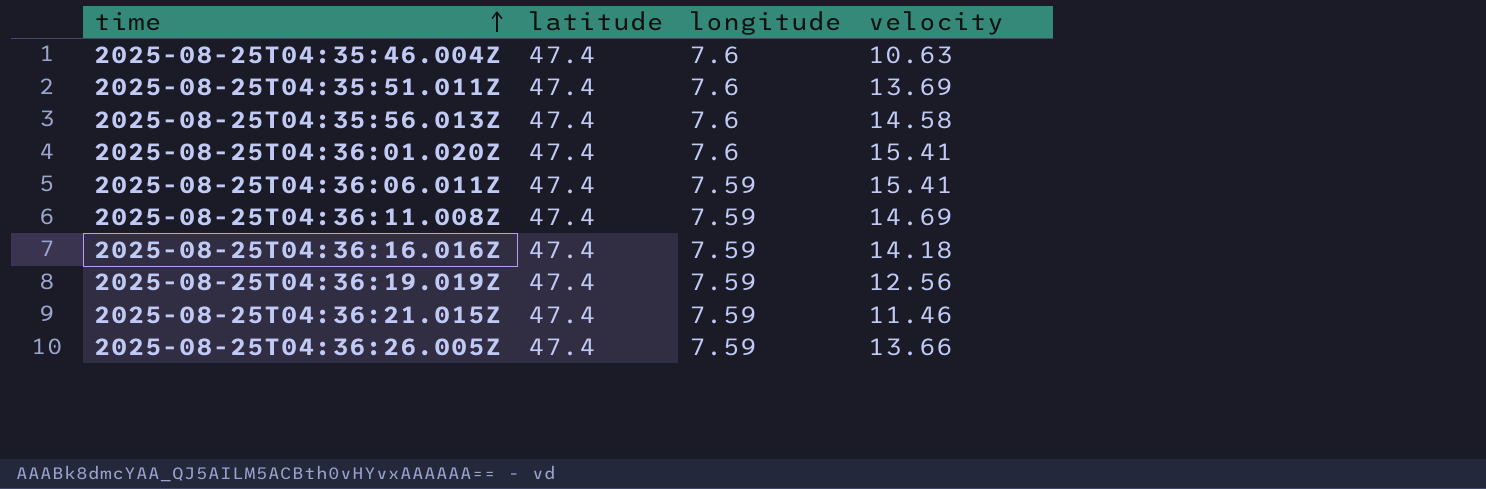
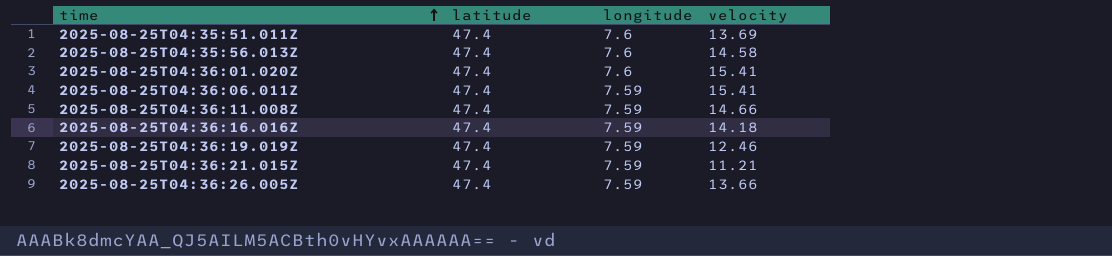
row 2025-08-25T04:35:46.004Z: 47.4 | 7.6 | 10.63 -> none
2025-08-25T04:36:11.008Z | velocity: 14.69 -> 14.66
2025-08-25T04:36:19.019Z | velocity: 12.56 -> 12.46
2025-08-25T04:36:21.015Z | velocity: 11.46 -> 11.21

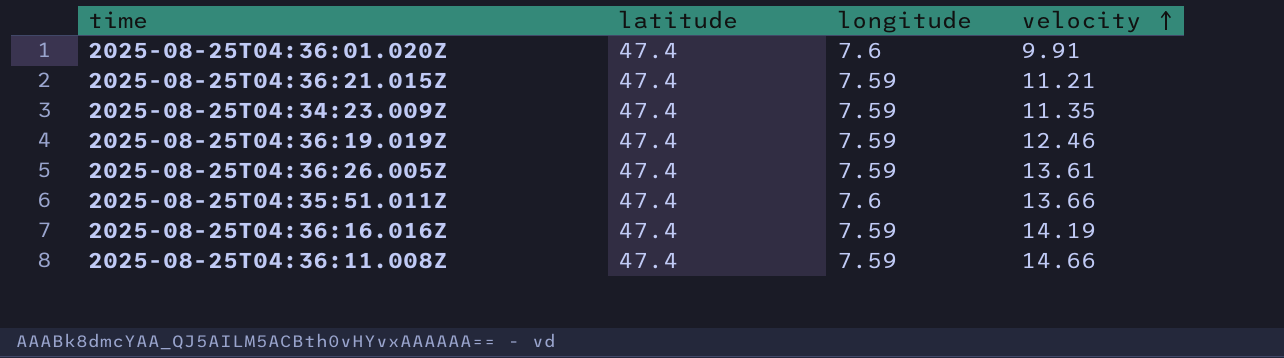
row order: time ascending -> velocity ascending
row 2025-08-25T04:35:56.013Z: 47.4 | 7.6 | 14.58 -> none
row 2025-08-25T04:36:06.011Z: 47.4 | 7.59 | 15.41 -> none
2025-08-25T04:36:01.020Z | velocity: 15.41 -> 9.91
row 2025-08-25T04:34:23.009Z: none -> 47.4 | 7.59 | 11.35
2025-08-25T04:36:26.005Z | velocity: 13.66 -> 13.61
2025-08-25T04:35:51.011Z | velocity: 13.69 -> 13.66
2025-08-25T04:36:16.016Z | velocity: 14.18 -> 14.19

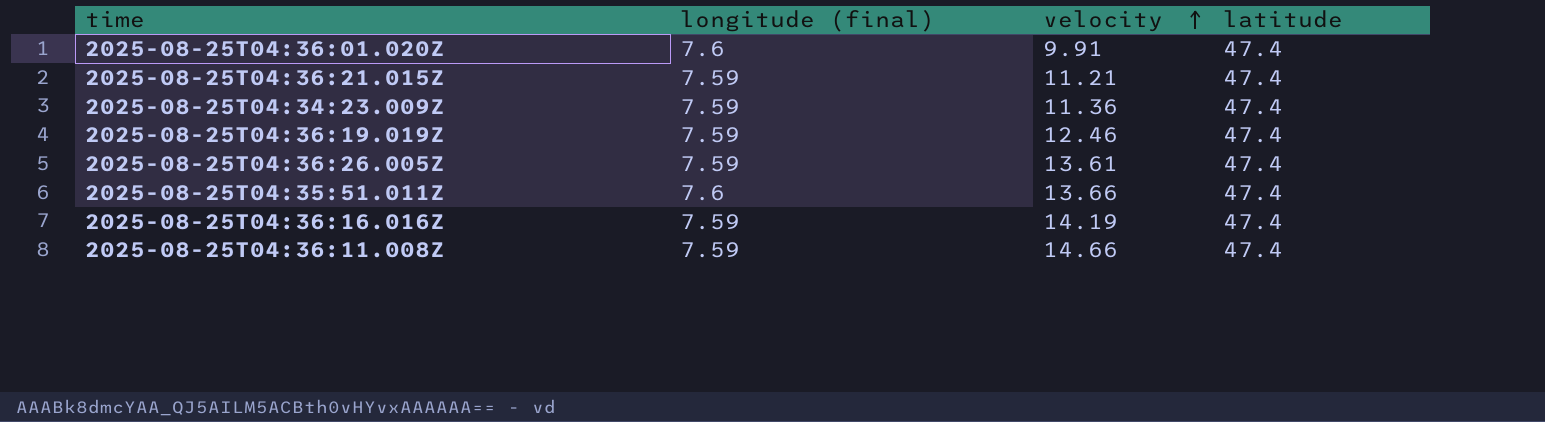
column name: longitude -> longitude (final)
column latitude | position: 2 -> 4
2025-08-25T04:34:23.009Z | velocity: 11.35 -> 11.36

